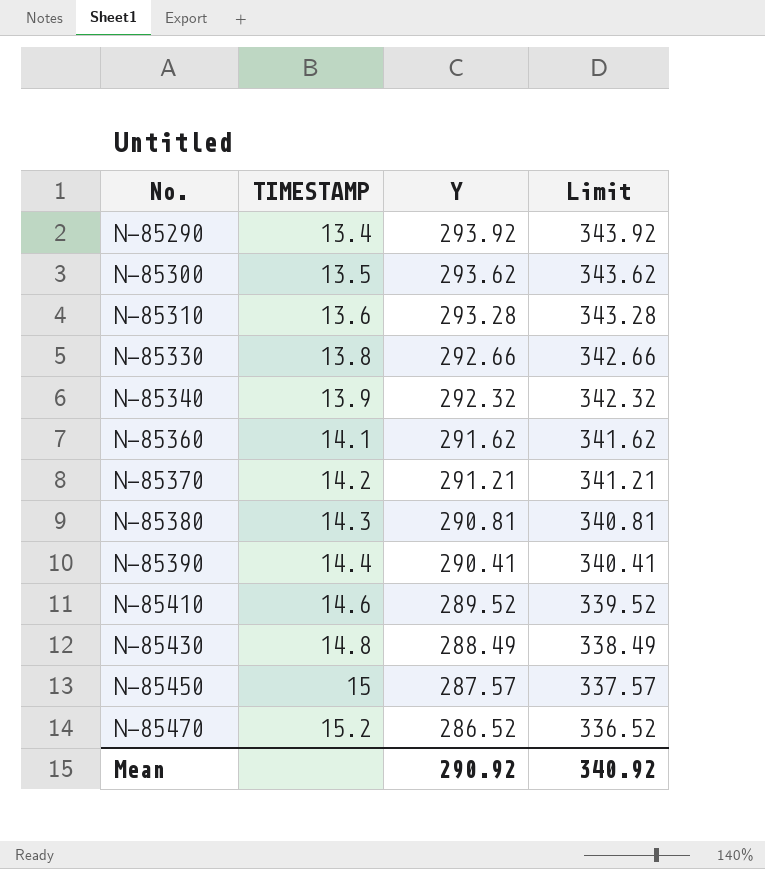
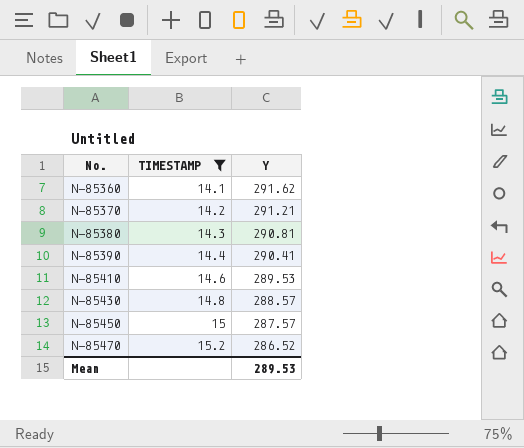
filter: none -> TIMESTAMP >= 14.1
column Limit | formula: [Y] + 50 -> none
N-85410 | Y: 289.52 -> 289.53
N-85430 | Y: 288.49 -> 288.57
Mean | Y: 290.92 -> 289.53

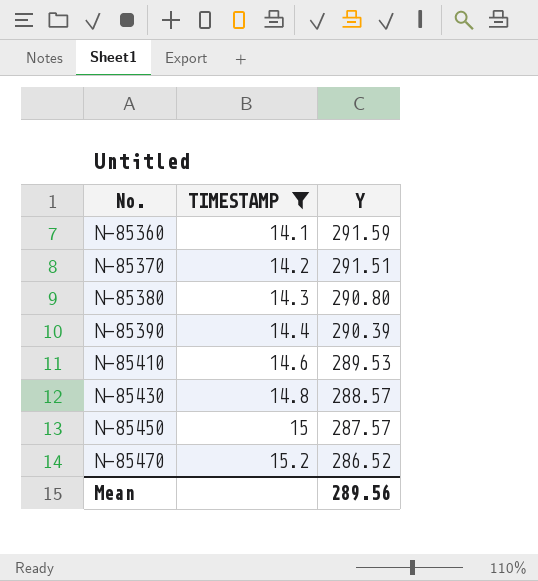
N-85360 | Y: 291.62 -> 291.59
N-85370 | Y: 291.21 -> 291.51
N-85380 | Y: 290.81 -> 290.80
N-85390 | Y: 290.41 -> 290.39
Mean | Y: 289.53 -> 289.56

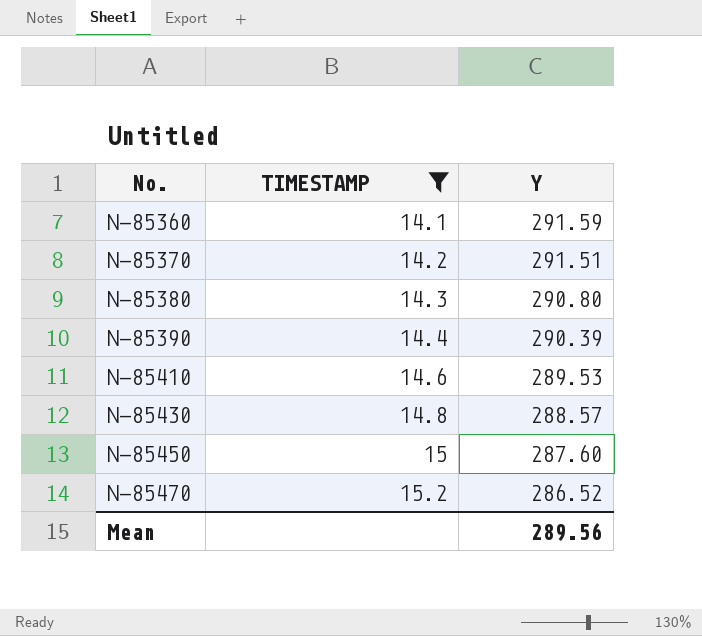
N-85450 | Y: 287.57 -> 287.60

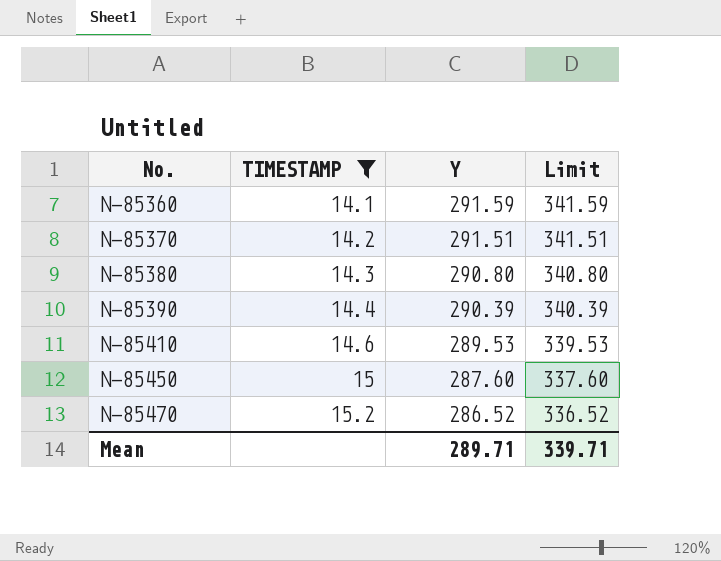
column Limit | formula: none -> [Y] + 50
row N-85430: 14.8 | 288.57 -> none
Mean | Y: 289.56 -> 289.71

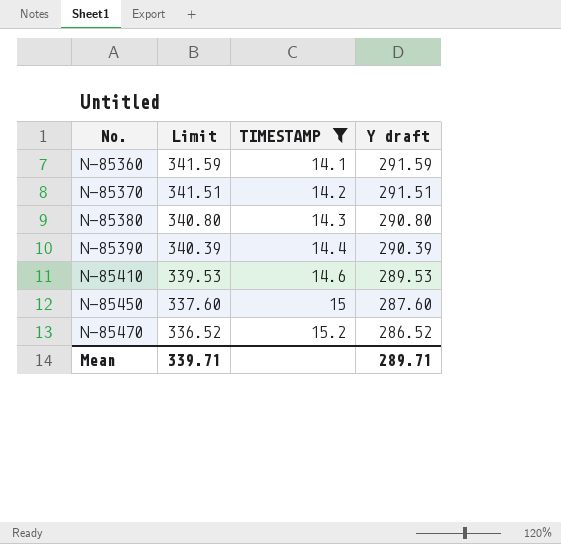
column Limit | position: 4 -> 2
column name: Y -> Y draft

